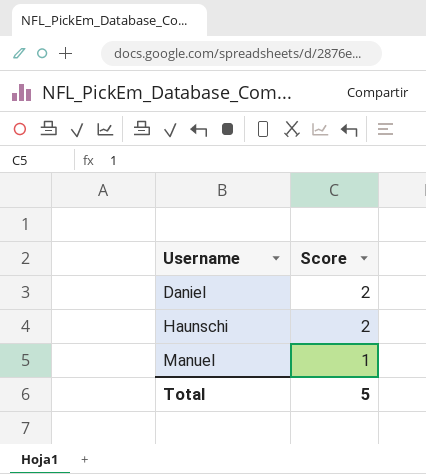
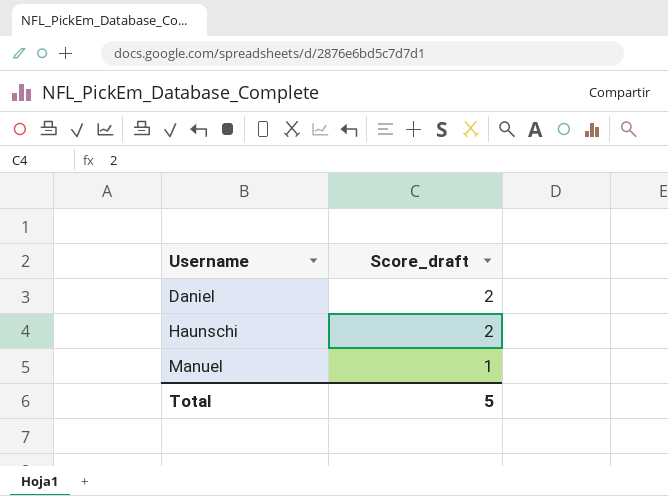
column name: Score -> Score_draft

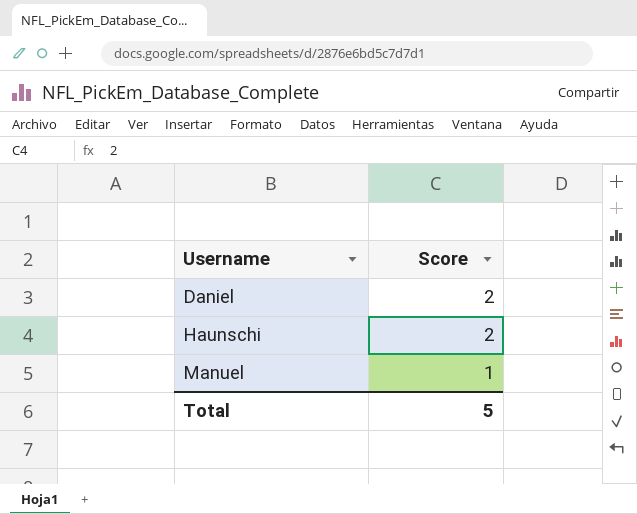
column name: Score_draft -> Score

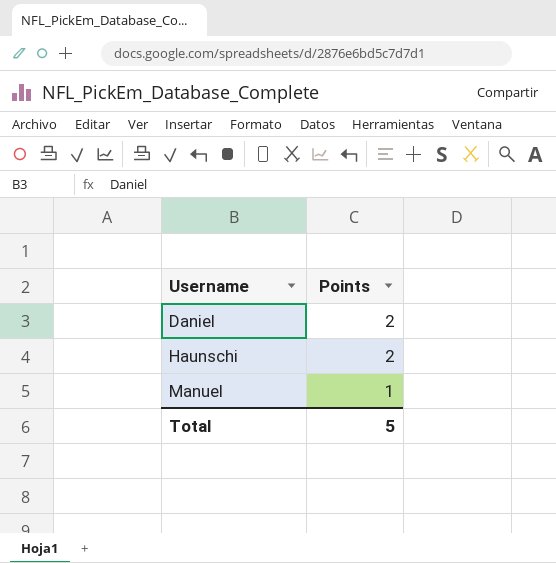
column name: Score -> Points

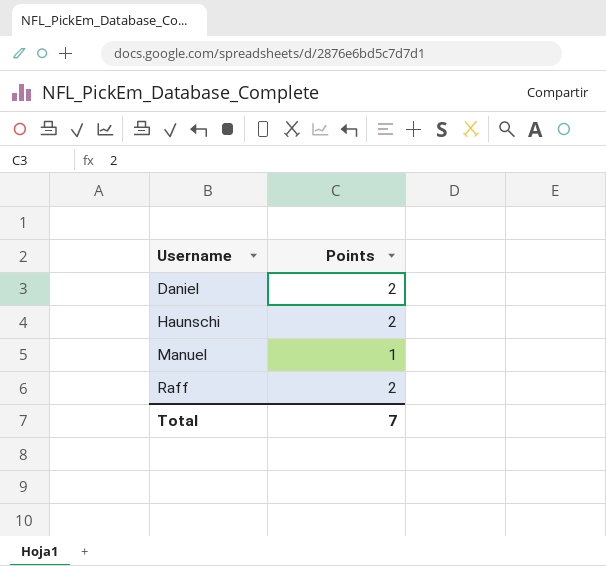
row Raff: none -> 2
Total | Points: 5 -> 7

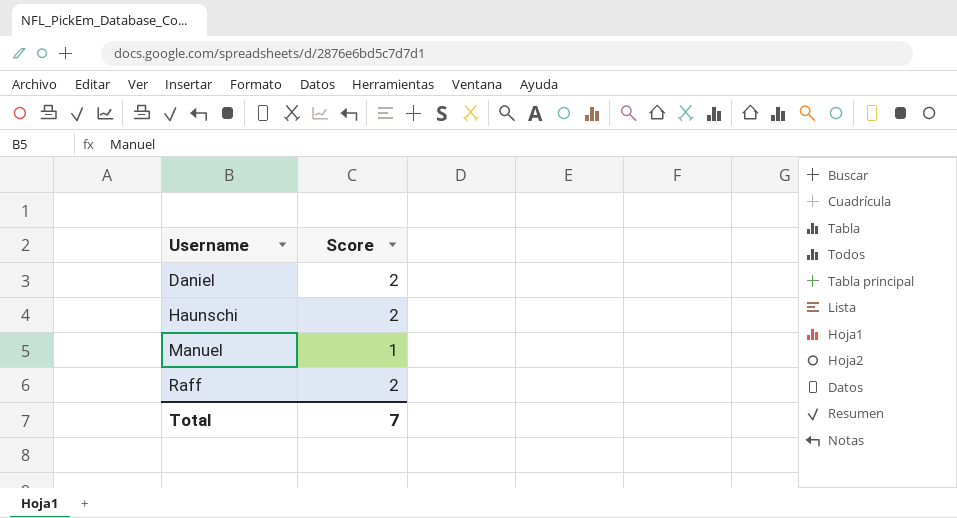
column name: Points -> Score

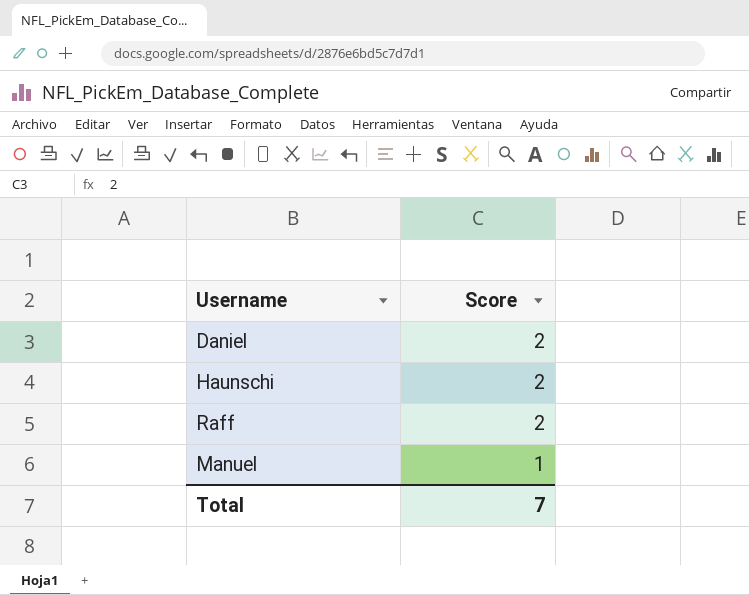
row order: Username ascending -> Score descending

